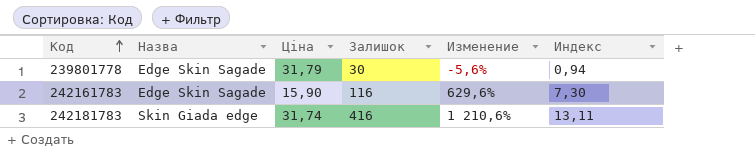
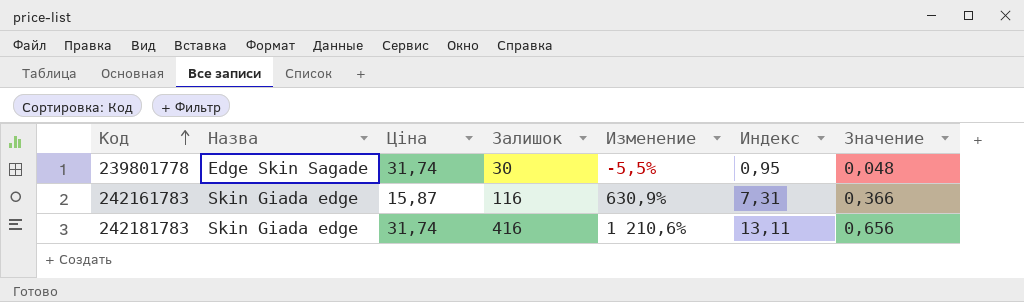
column Значение | formula: none -> [Индекс] * 0,05
239801778 | Ціна: 31,79 -> 31,74
239801778 | Изменение: -5,6% -> -5,5%
239801778 | Индекс: 0,94 -> 0,95
242161783 | Назва: Edge Skin Sagade -> Skin Giada edge
242161783 | Ціна: 15,90 -> 15,87
242161783 | Изменение: 629,6% -> 630,9%
242161783 | Индекс: 7,30 -> 7,31

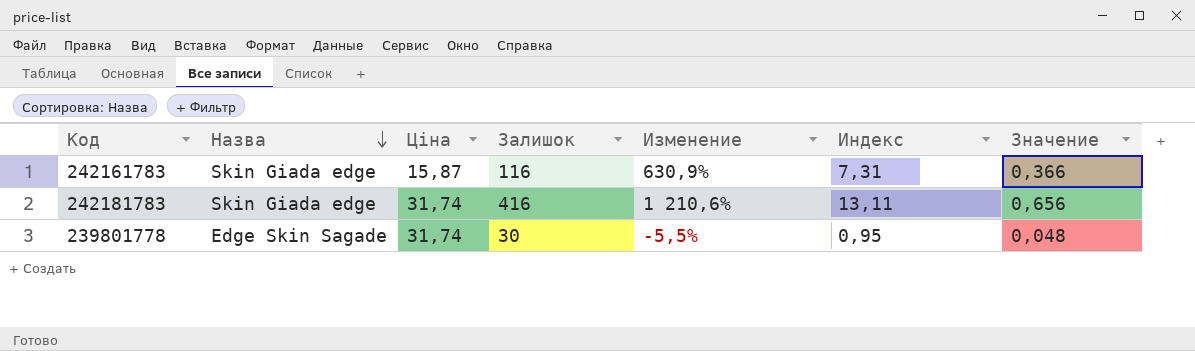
row order: Код ascending -> Назва descending

